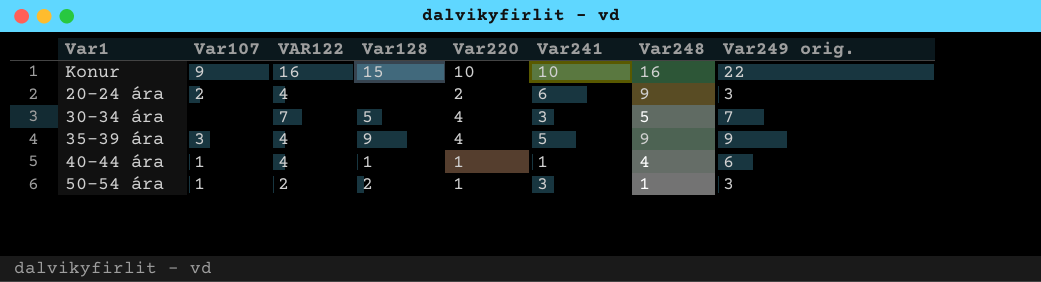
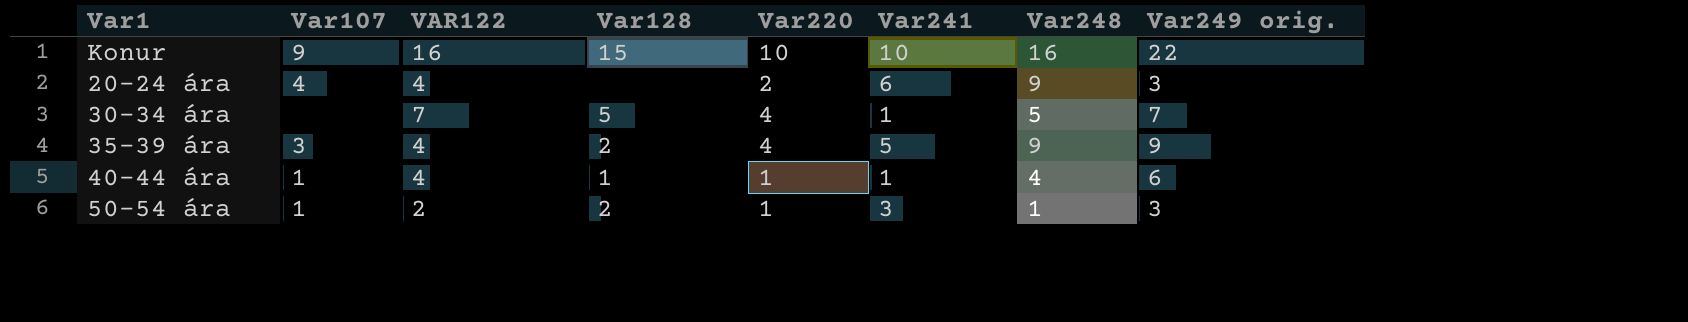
20-24 ára | Var107: 2 -> 4
30-34 ára | Var241: 3 -> 1
35-39 ára | Var128: 9 -> 2

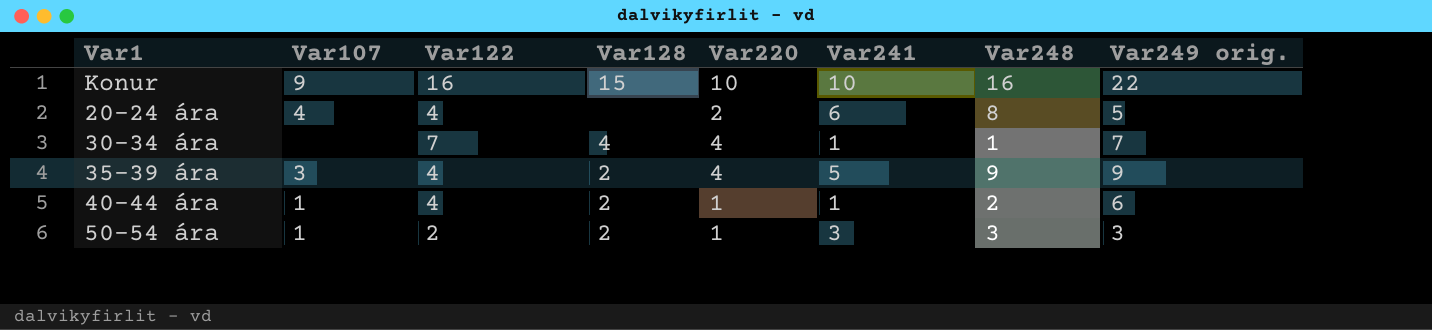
column name: VAR122 -> Var122
20-24 ára | Var248: 9 -> 8
20-24 ára | Var249 orig.: 3 -> 5
30-34 ára | Var128: 5 -> 4
30-34 ára | Var248: 5 -> 1
40-44 ára | Var128: 1 -> 2
40-44 ára | Var248: 4 -> 2
50-54 ára | Var248: 1 -> 3

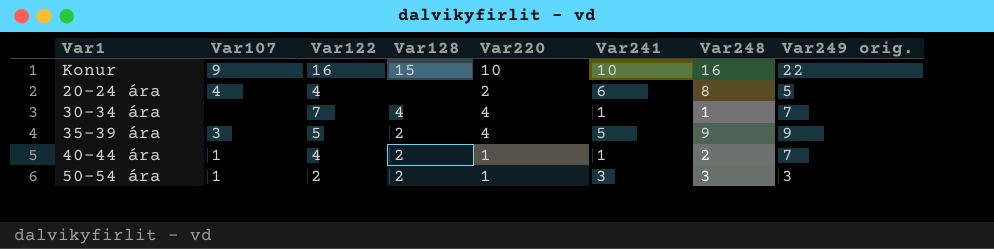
35-39 ára | Var122: 4 -> 5
40-44 ára | Var249 orig.: 6 -> 7

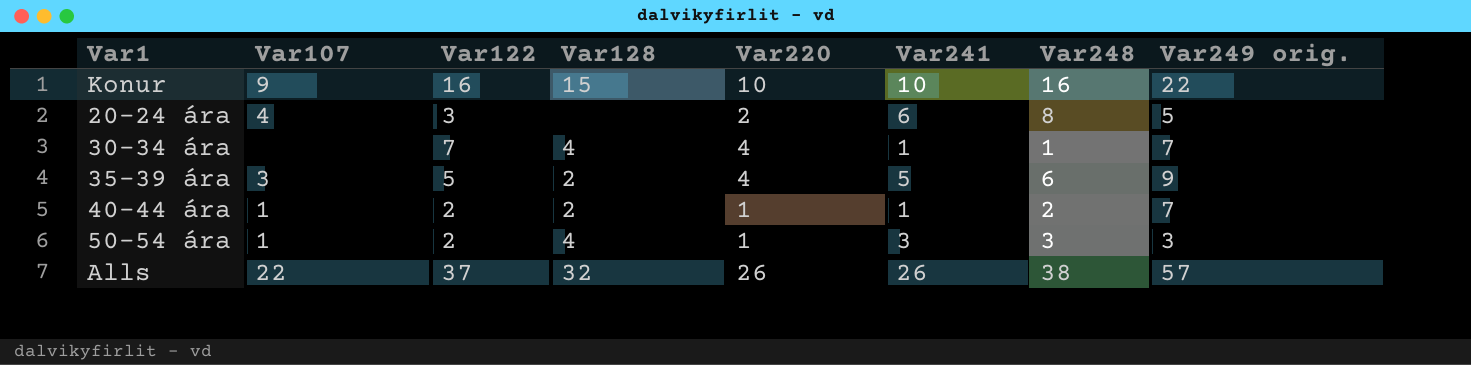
20-24 ára | Var122: 4 -> 3
35-39 ára | Var248: 9 -> 6
40-44 ára | Var122: 4 -> 2
50-54 ára | Var128: 2 -> 4
row Alls: none -> 22 | 37 | 32 | 26 | 26 | 38 | 57

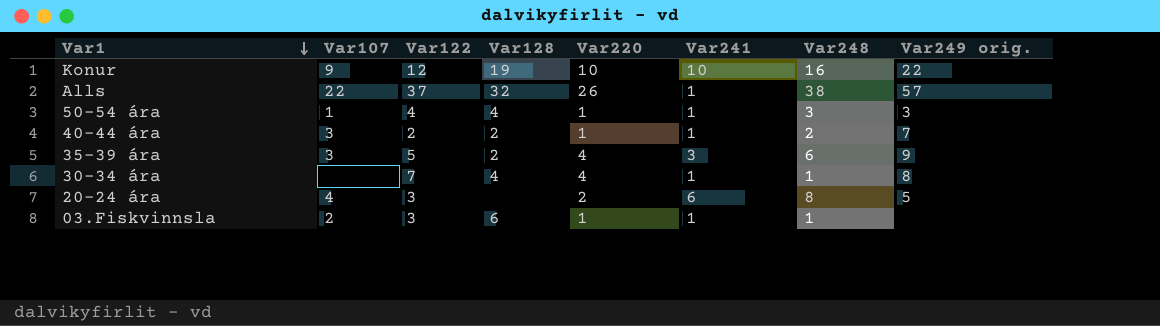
row order: none -> Var1 descending
Konur | Var122: 16 -> 12
Konur | Var128: 15 -> 19
Alls | Var241: 26 -> 1
50-54 ára | Var122: 2 -> 4
50-54 ára | Var241: 3 -> 1
40-44 ára | Var107: 1 -> 3
35-39 ára | Var241: 5 -> 3
30-34 ára | Var249 orig.: 7 -> 8
row 03.Fiskvinnsla: none -> 2 | 3 | 6 | 1 | 1 | 1 | none

